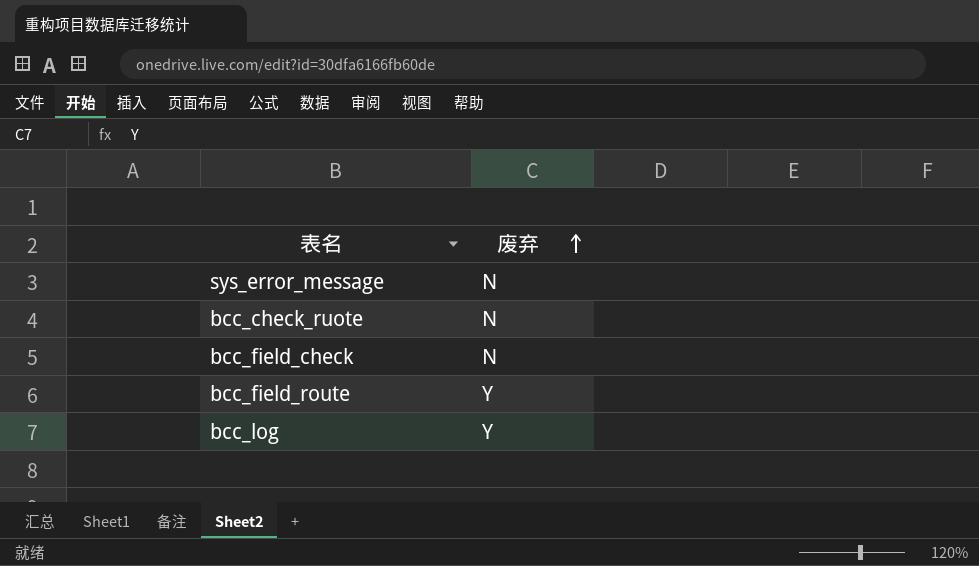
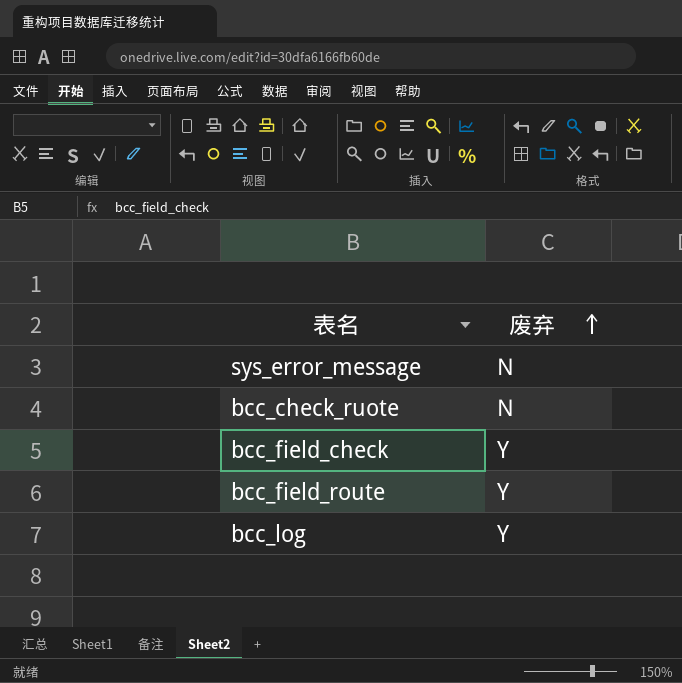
bcc_field_check | 废弃: N -> Y

